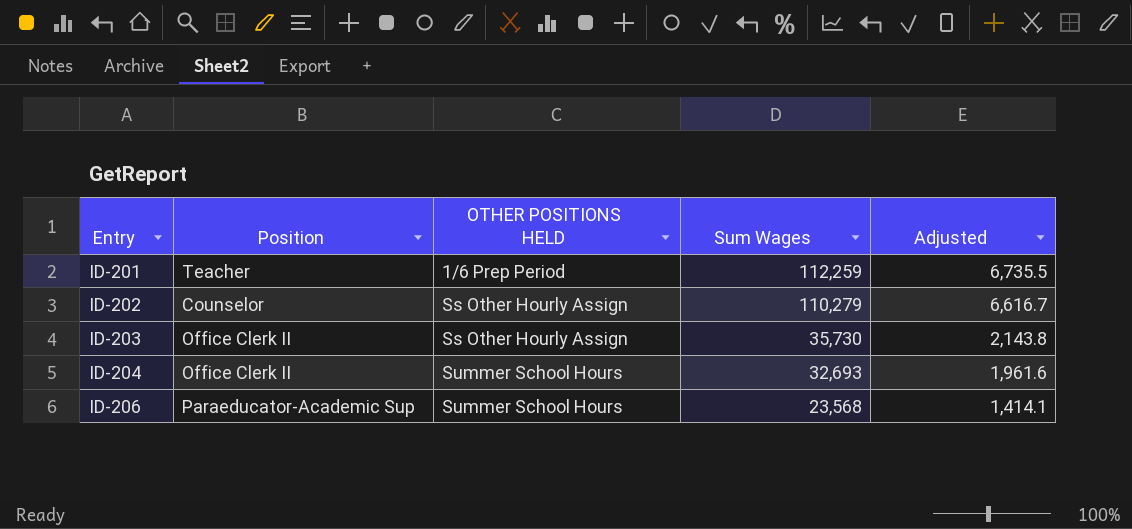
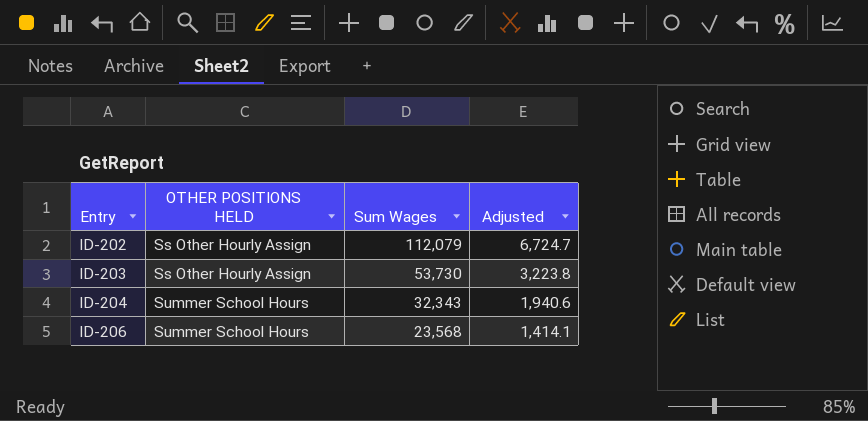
column Position | position: 2 -> none
row ID-201: Teacher | 1/6 Prep Period | 112,259 | 6,735.5 -> none
ID-202 | Sum Wages: 110,279 -> 112,079
ID-202 | Adjusted: 6,616.7 -> 6,724.7
ID-203 | Sum Wages: 35,730 -> 53,730
ID-203 | Adjusted: 2,143.8 -> 3,223.8
ID-204 | Sum Wages: 32,693 -> 32,343
ID-204 | Adjusted: 1,961.6 -> 1,940.6

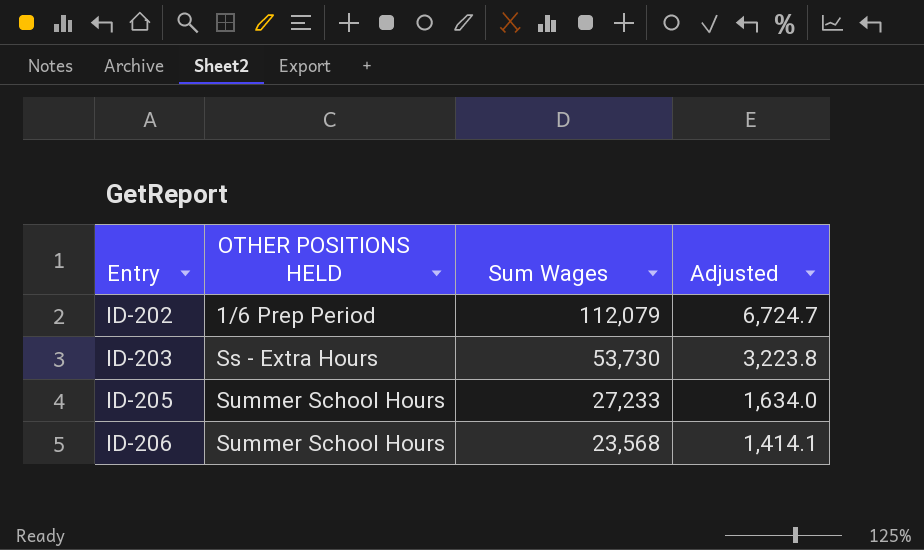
row ID-204: Summer School Hours | 32,343 | 1,940.6 -> none
ID-202 | OTHER POSITIONS HELD: Ss Other Hourly Assign -> 1/6 Prep Period
ID-203 | OTHER POSITIONS HELD: Ss Other Hourly Assign -> Ss - Extra Hours
row ID-205: none -> Summer School Hours | 27,233 | 1,634.0

